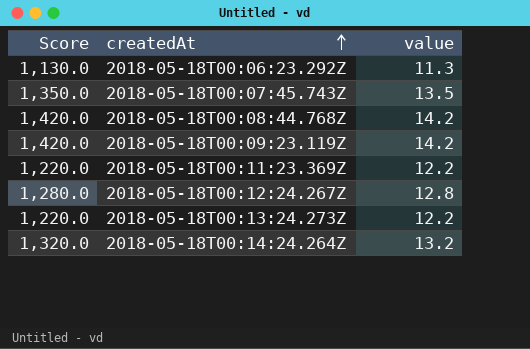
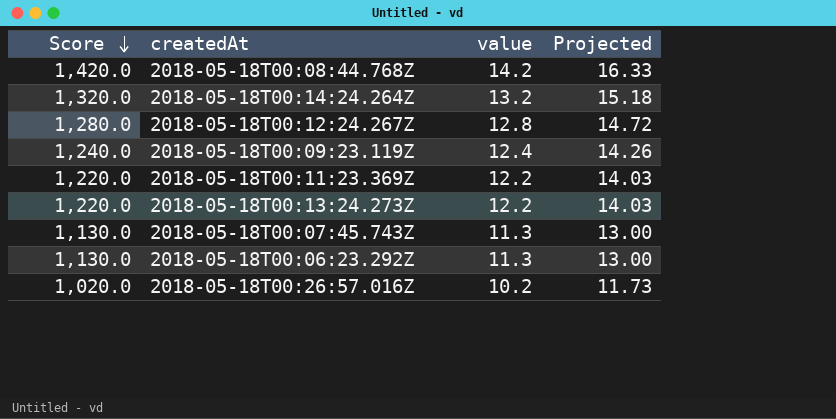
row order: createdAt ascending -> Score descending
column Projected | formula: none -> [value] * 1.15
2018-05-18T00:09:23.119Z | Score: 1,420.0 -> 1,240.0
2018-05-18T00:09:23.119Z | value: 14.2 -> 12.4
2018-05-18T00:07:45.743Z | Score: 1,350.0 -> 1,130.0
2018-05-18T00:07:45.743Z | value: 13.5 -> 11.3
row 2018-05-18T00:26:57.016Z: none -> 1,020.0 | 10.2 | 11.73

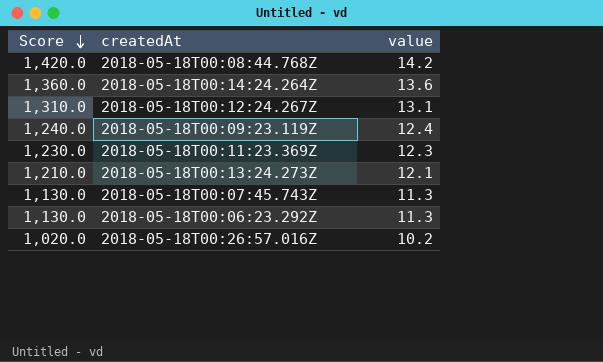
column Projected | formula: [value] * 1.15 -> none
2018-05-18T00:14:24.264Z | Score: 1,320.0 -> 1,360.0
2018-05-18T00:14:24.264Z | value: 13.2 -> 13.6
2018-05-18T00:12:24.267Z | Score: 1,280.0 -> 1,310.0
2018-05-18T00:12:24.267Z | value: 12.8 -> 13.1
2018-05-18T00:11:23.369Z | Score: 1,220.0 -> 1,230.0
2018-05-18T00:11:23.369Z | value: 12.2 -> 12.3
2018-05-18T00:13:24.273Z | Score: 1,220.0 -> 1,210.0
2018-05-18T00:13:24.273Z | value: 12.2 -> 12.1

